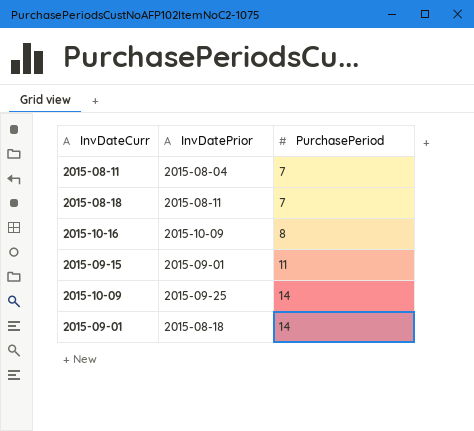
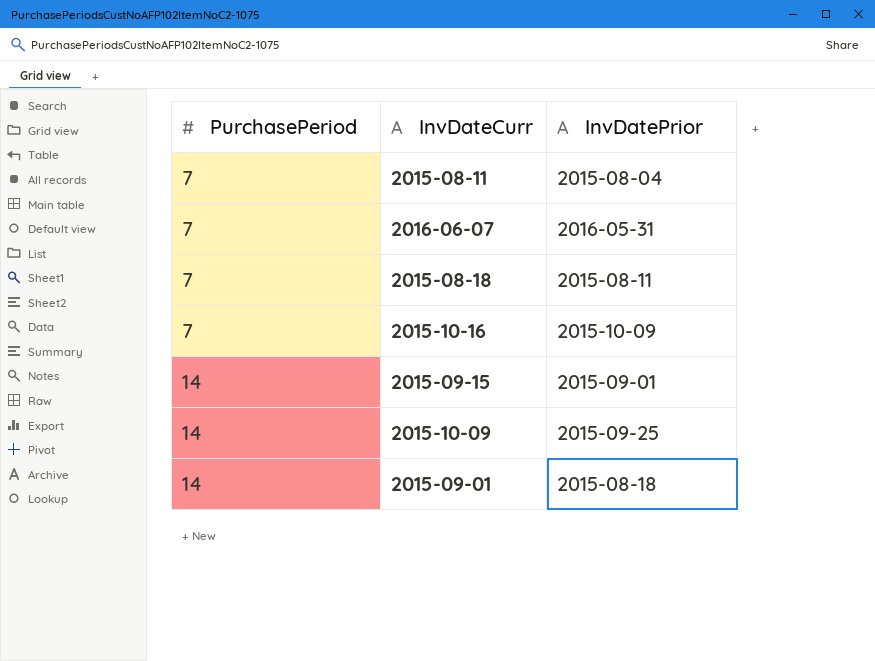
column PurchasePeriod | position: 3 -> 1
row 2016-06-07: none -> 7 | 2016-05-31
2015-10-16 | PurchasePeriod: 8 -> 7
2015-09-15 | PurchasePeriod: 11 -> 14

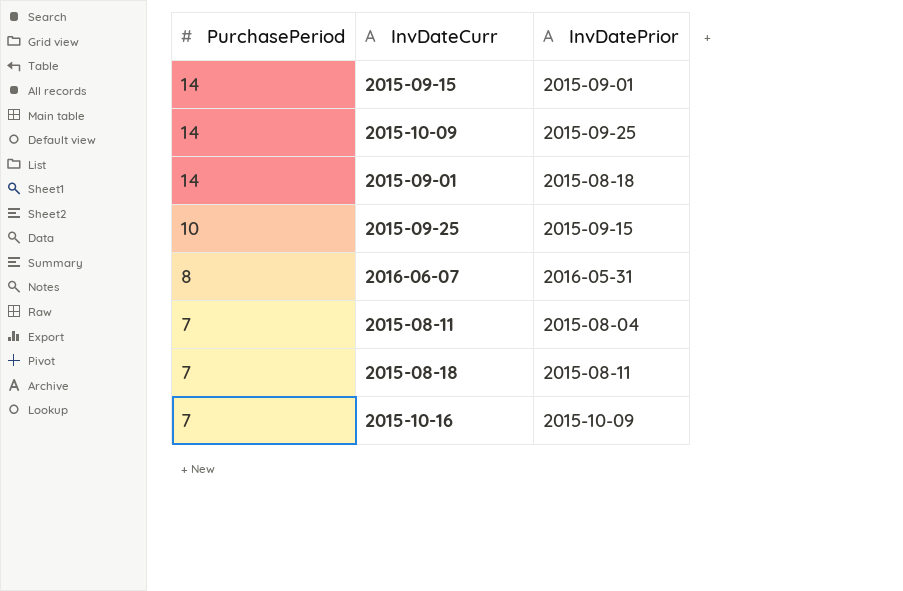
row order: PurchasePeriod ascending -> PurchasePeriod descending
row 2015-09-25: none -> 10 | 2015-09-15
2016-06-07 | PurchasePeriod: 7 -> 8

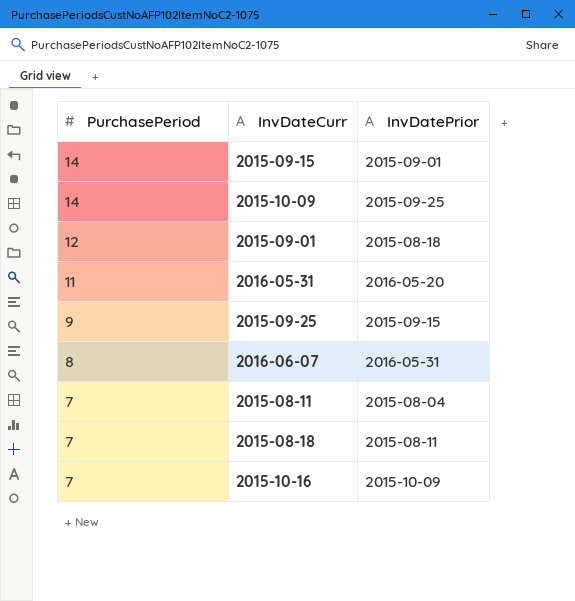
2015-09-01 | PurchasePeriod: 14 -> 12
row 2016-05-31: none -> 11 | 2016-05-20
2015-09-25 | PurchasePeriod: 10 -> 9

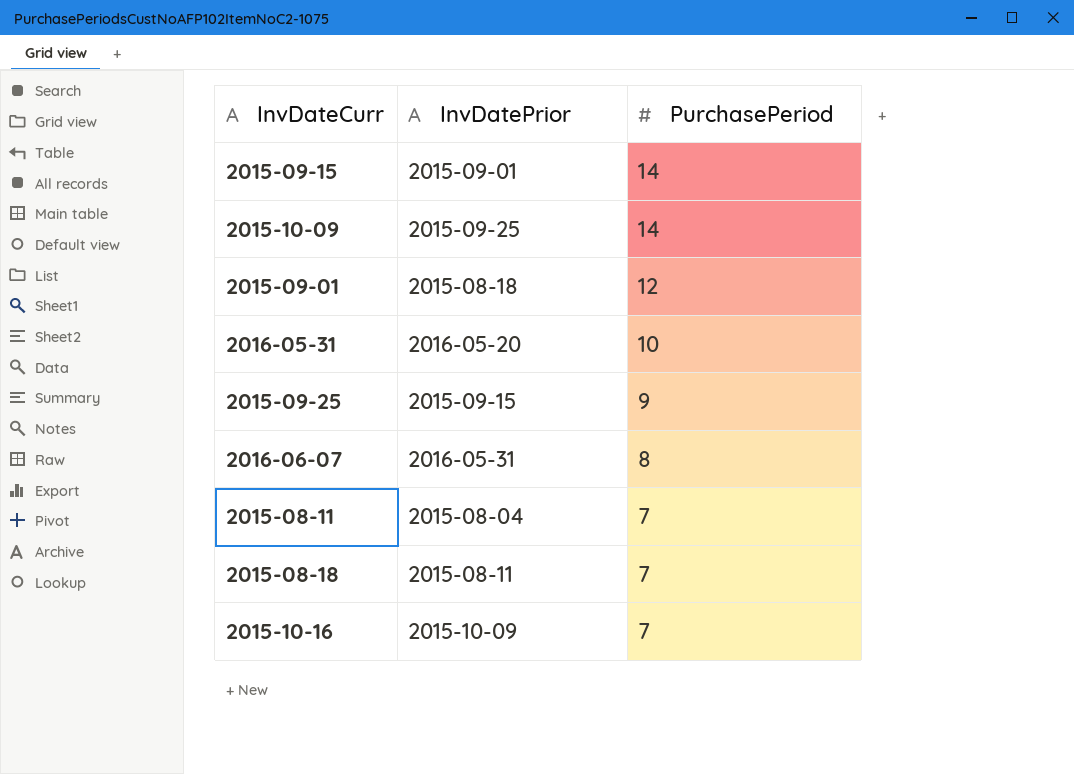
column PurchasePeriod | position: 1 -> 3
2016-05-31 | PurchasePeriod: 11 -> 10

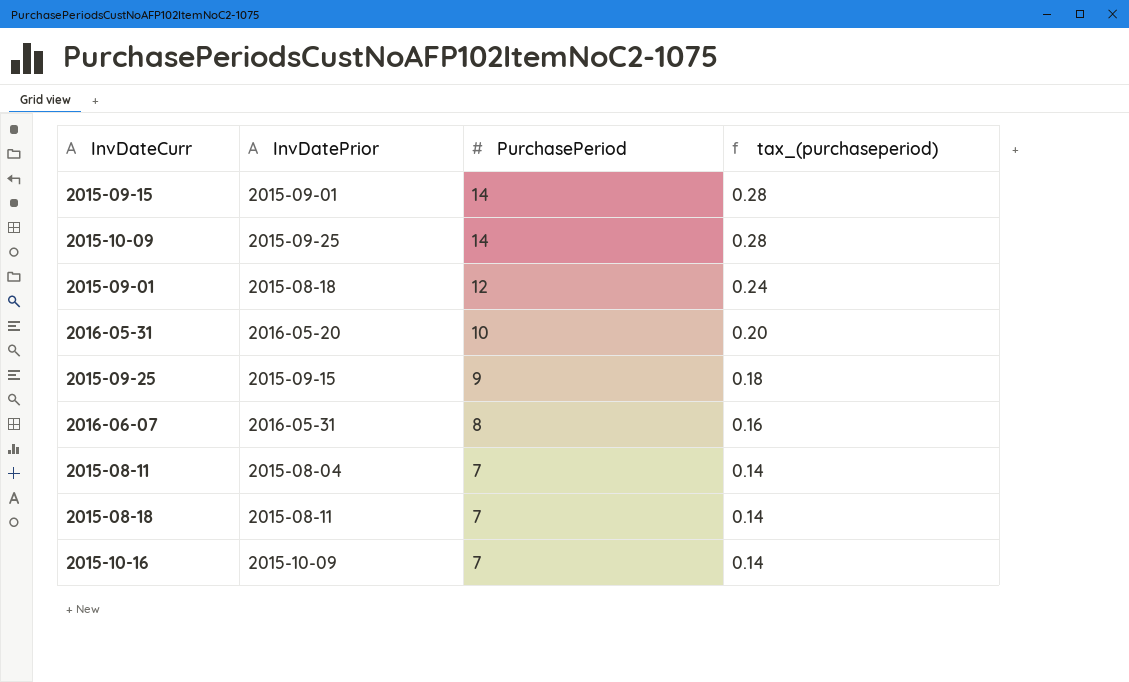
column tax_(purchaseperiod) | formula: none -> [PurchasePeriod] * 0.02

